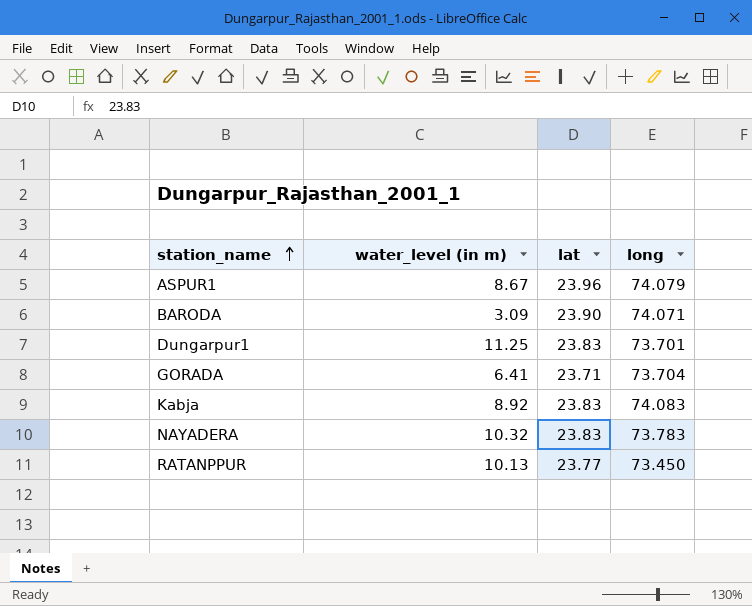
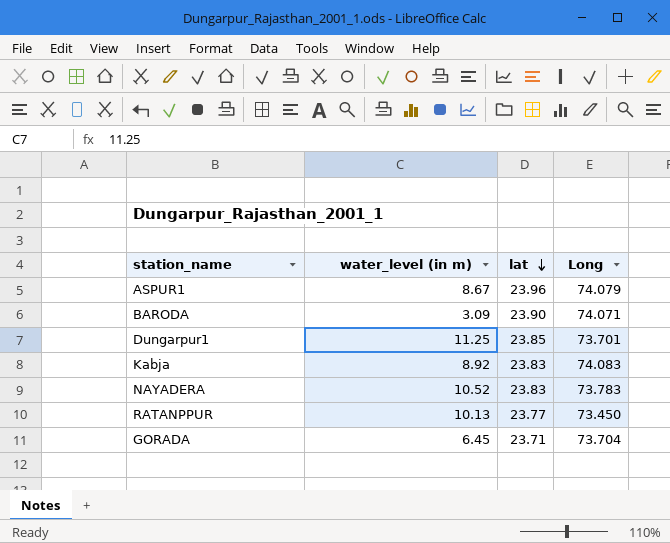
row order: station_name ascending -> lat descending
column name: long -> Long
Dungarpur1 | lat: 23.83 -> 23.85
NAYADERA | water_level (in m): 10.32 -> 10.52
GORADA | water_level (in m): 6.41 -> 6.45

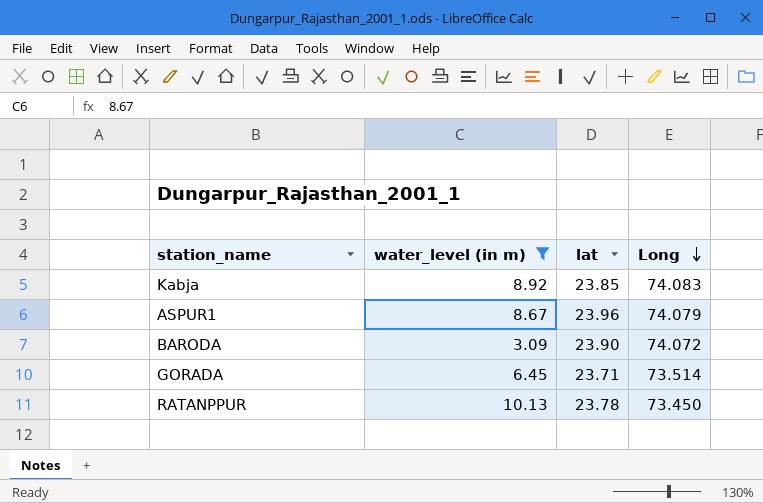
filter: none -> water_level (in m) <= 10.13
row order: lat descending -> Long descending
Kabja | lat: 23.83 -> 23.85
BARODA | Long: 74.071 -> 74.072
GORADA | Long: 73.704 -> 73.514
RATANPPUR | lat: 23.77 -> 23.78

